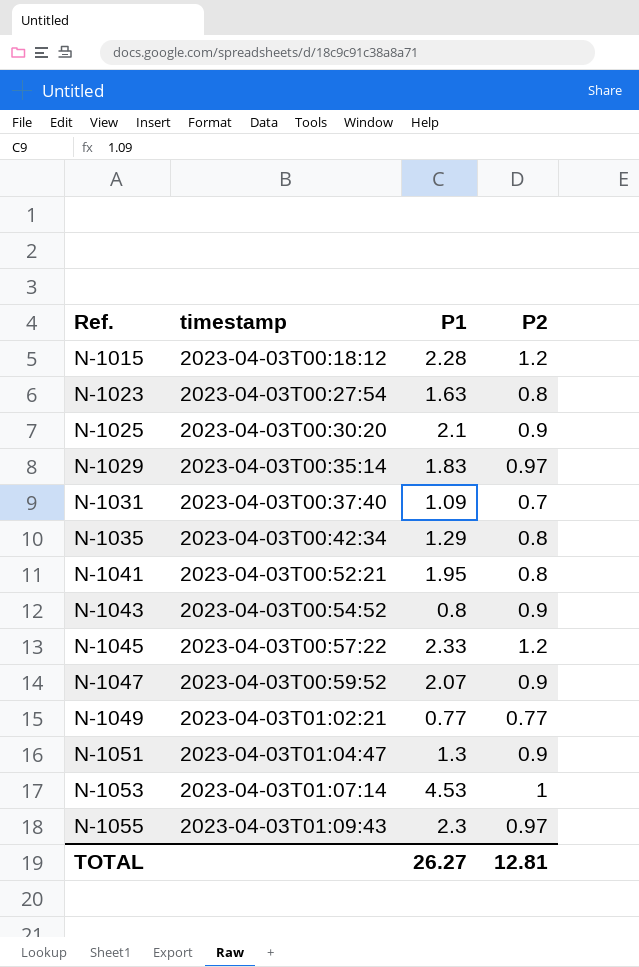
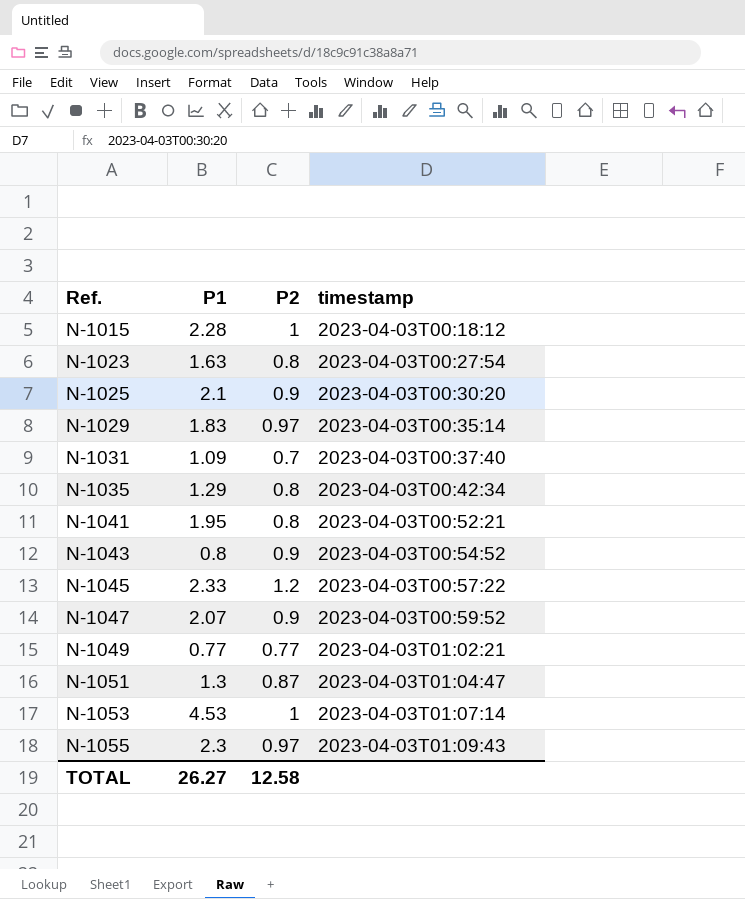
column timestamp | position: 2 -> 4
N-1015 | P2: 1.2 -> 1
N-1051 | P2: 0.9 -> 0.87
TOTAL | P2: 12.81 -> 12.58

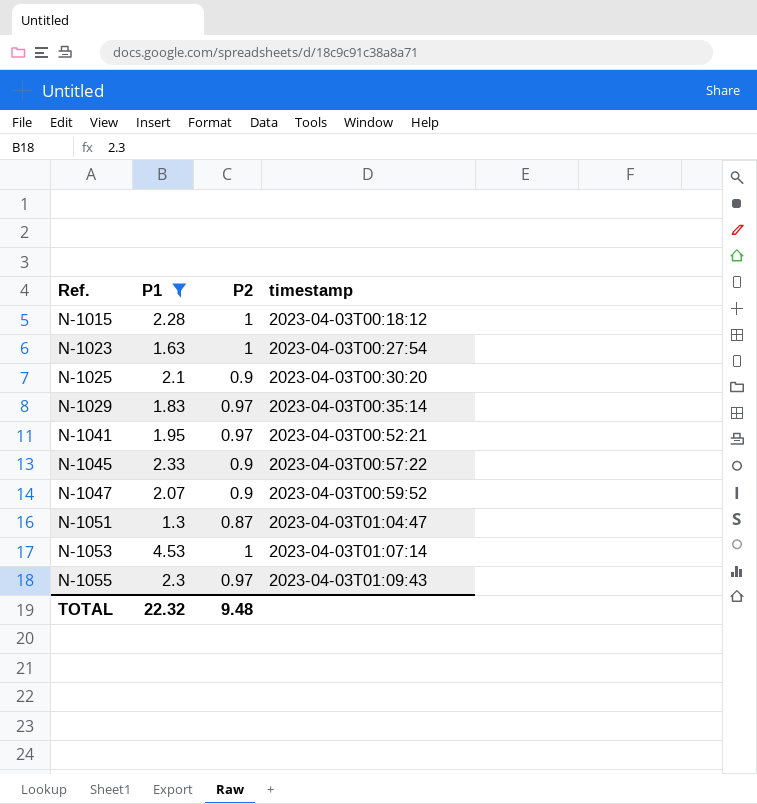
filter: none -> P1 >= 1.3
N-1023 | P2: 0.8 -> 1
N-1041 | P2: 0.8 -> 0.97
N-1045 | P2: 1.2 -> 0.9
TOTAL | P1: 26.27 -> 22.32
TOTAL | P2: 12.58 -> 9.48

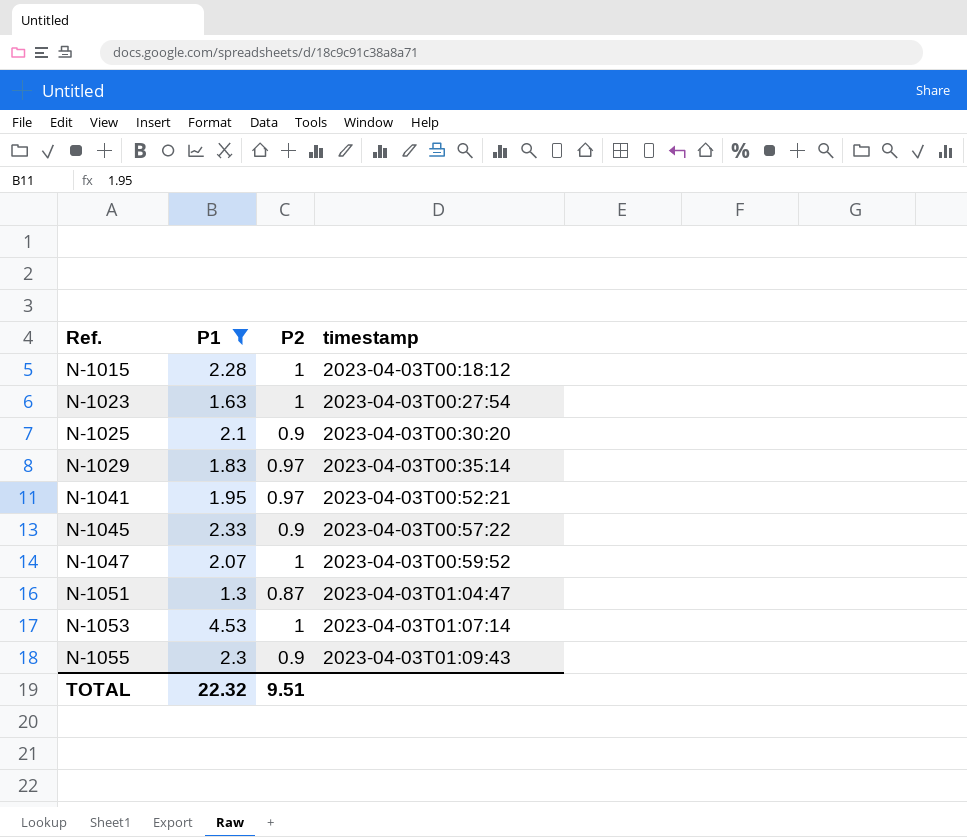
N-1047 | P2: 0.9 -> 1
N-1055 | P2: 0.97 -> 0.9
TOTAL | P2: 9.48 -> 9.51

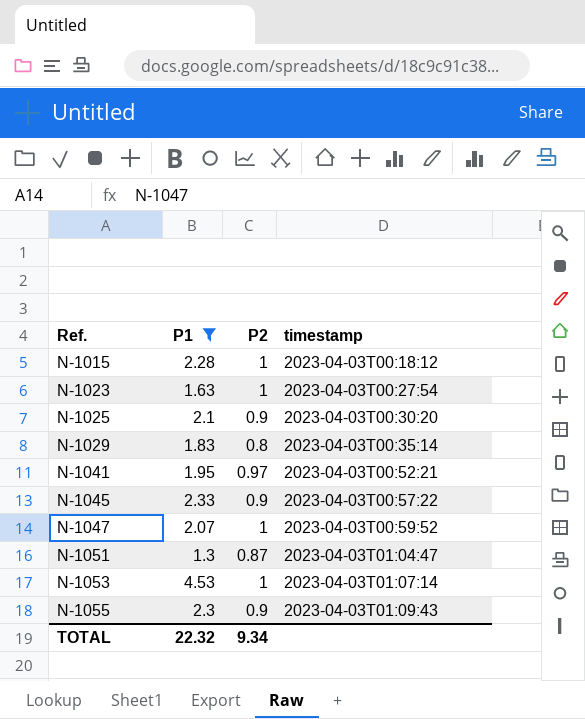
N-1029 | P2: 0.97 -> 0.8
TOTAL | P2: 9.51 -> 9.34

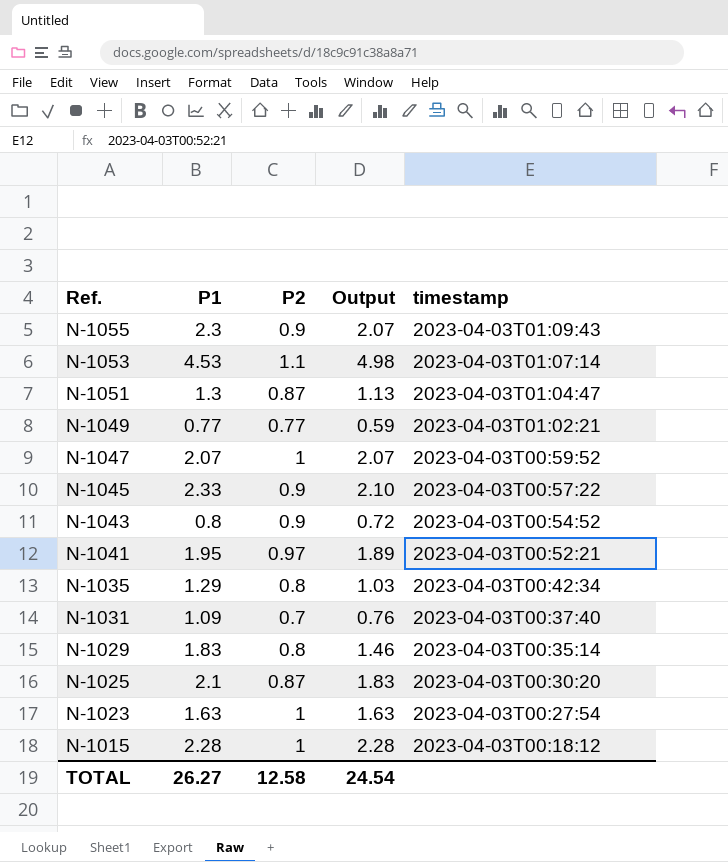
filter: P1 >= 1.3 -> none
row order: Ref. ascending -> Ref. descending
column Output | formula: none -> [P1] * [P2]
N-1053 | P2: 1 -> 1.1
N-1025 | P2: 0.9 -> 0.87
TOTAL | P1: 22.32 -> 26.27
TOTAL | P2: 9.34 -> 12.58

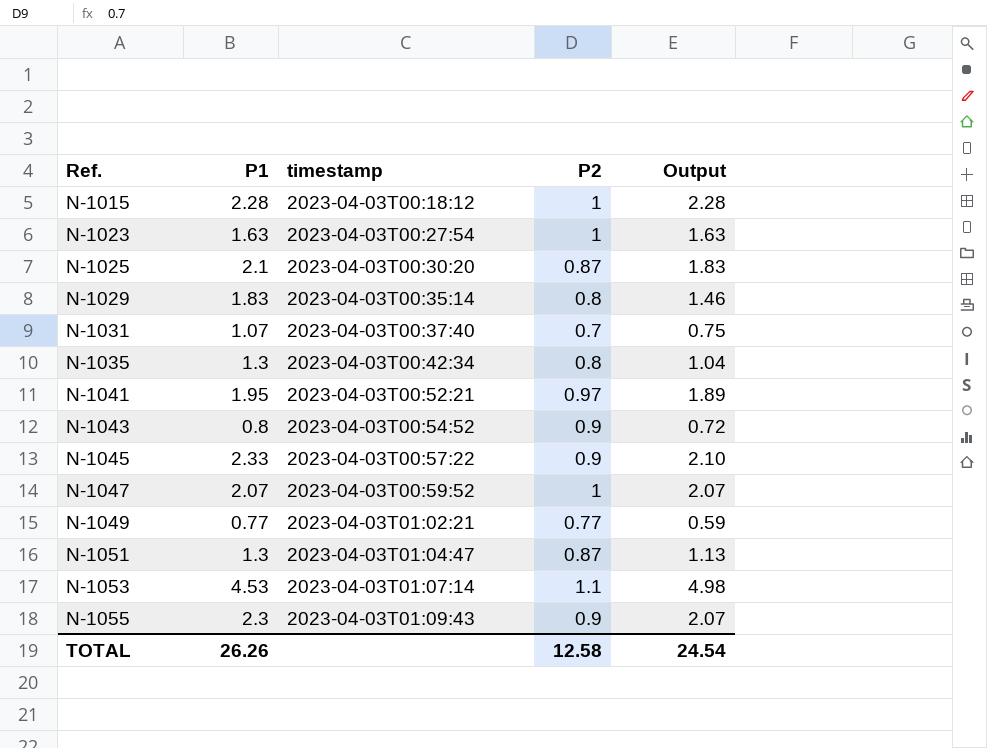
row order: Ref. descending -> Ref. ascending
column timestamp | position: 5 -> 3
N-1031 | P1: 1.09 -> 1.07
N-1031 | Output: 0.76 -> 0.75
N-1035 | P1: 1.29 -> 1.3
N-1035 | Output: 1.03 -> 1.04
TOTAL | P1: 26.27 -> 26.26

